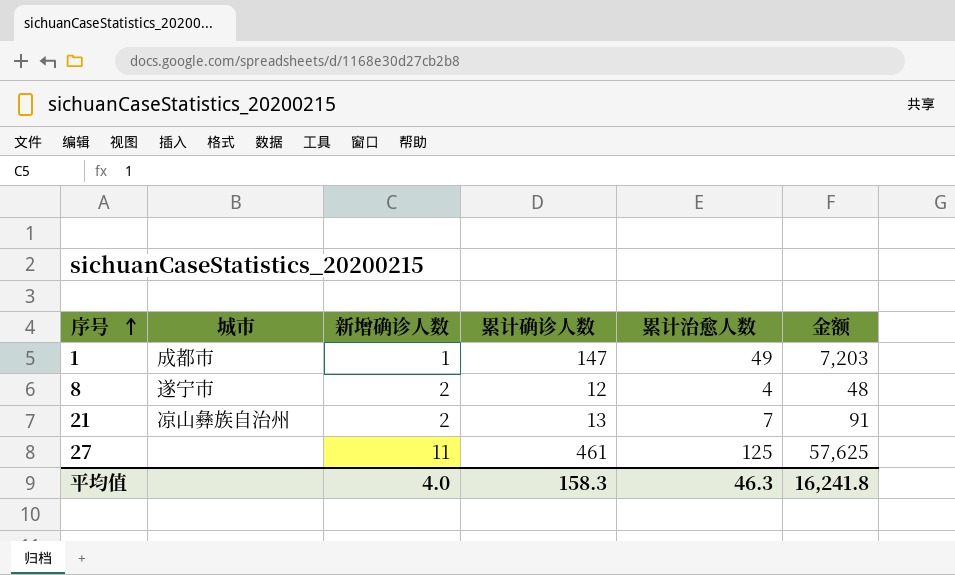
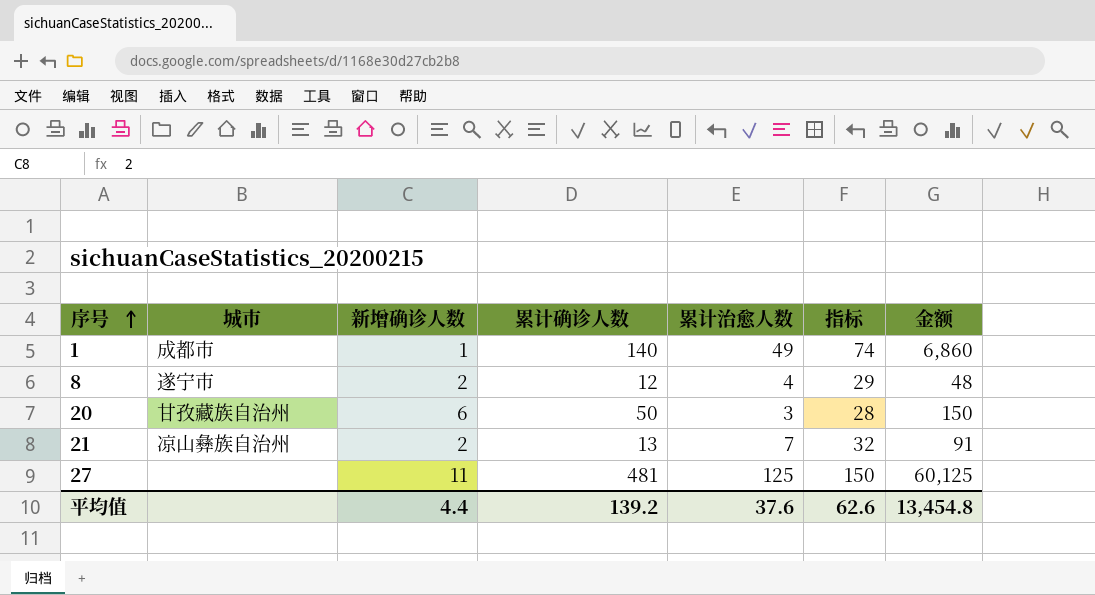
column 指标 | formula: none -> [累计治愈人数] + 25
1 | 累计确诊人数: 147 -> 140
1 | 金额: 7,203 -> 6,860
row 20: none -> 甘孜藏族自治州 | 6 | 50 | 3 | 28 | 150
27 | 累计确诊人数: 461 -> 481
27 | 金额: 57,625 -> 60,125
平均值 | 新增确诊人数: 4.0 -> 4.4
平均值 | 累计确诊人数: 158.3 -> 139.2
平均值 | 累计治愈人数: 46.3 -> 37.6
平均值 | 金额: 16,241.8 -> 13,454.8

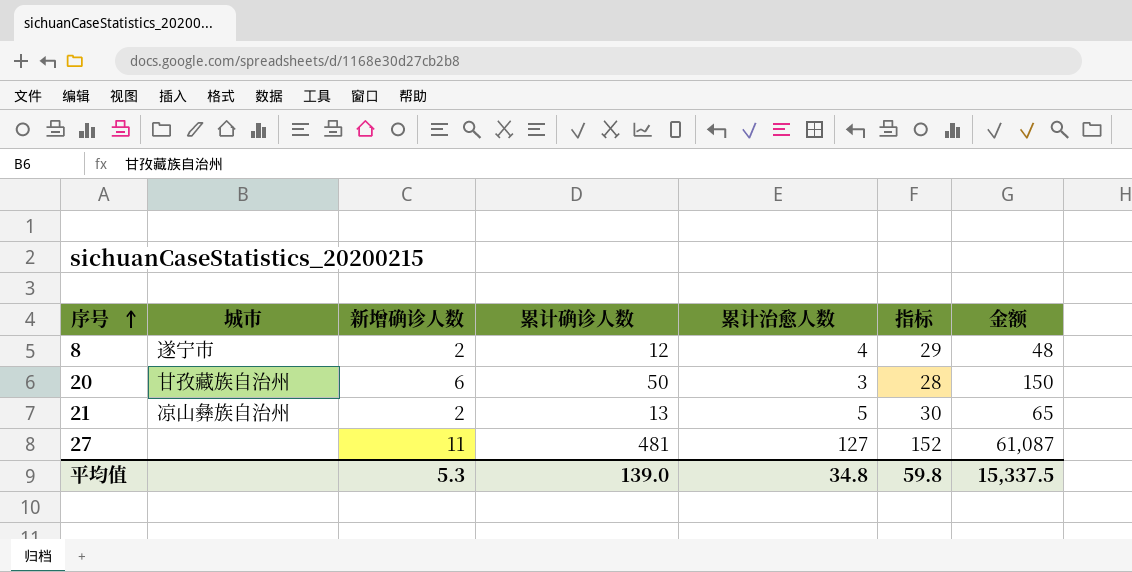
row 1: 成都市 | 1 | 140 | 49 | 74 | 6,860 -> none
21 | 累计治愈人数: 7 -> 5
21 | 指标: 32 -> 30
21 | 金额: 91 -> 65
27 | 累计治愈人数: 125 -> 127
27 | 指标: 150 -> 152
27 | 金额: 60,125 -> 61,087
平均值 | 新增确诊人数: 4.4 -> 5.3
平均值 | 累计确诊人数: 139.2 -> 139.0
平均值 | 累计治愈人数: 37.6 -> 34.8
平均值 | 指标: 62.6 -> 59.8
平均值 | 金额: 13,454.8 -> 15,337.5

